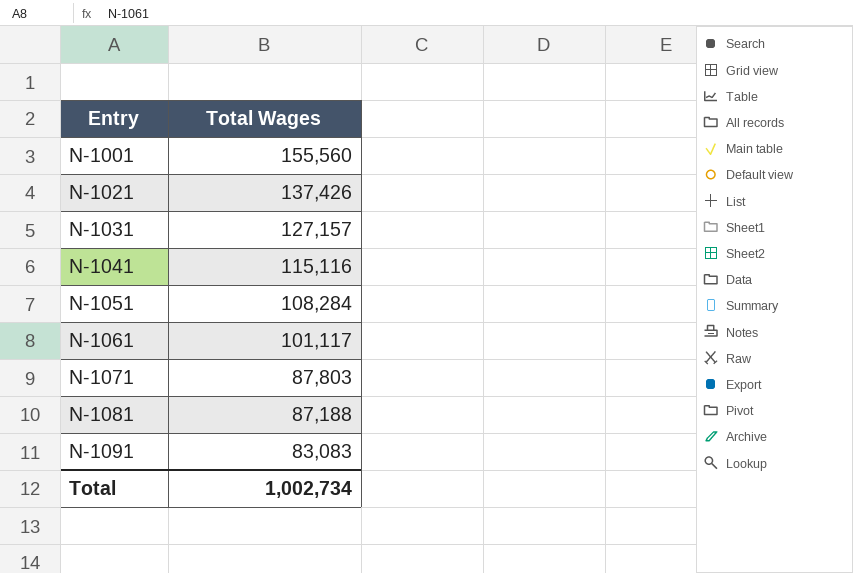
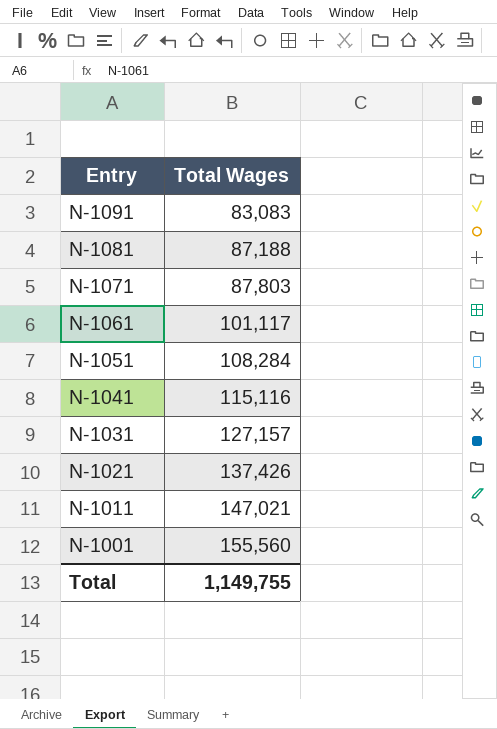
row order: Entry ascending -> Entry descending
row N-1011: none -> 147,021
Total | Total Wages: 1,002,734 -> 1,149,755

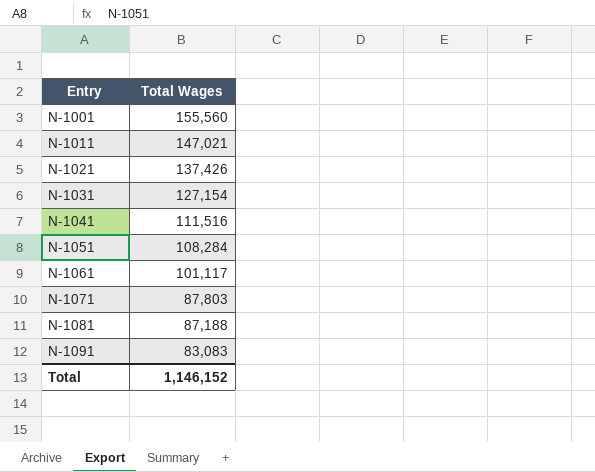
row order: Entry descending -> Entry ascending
N-1031 | Total Wages: 127,157 -> 127,154
N-1041 | Total Wages: 115,116 -> 111,516
Total | Total Wages: 1,149,755 -> 1,146,152

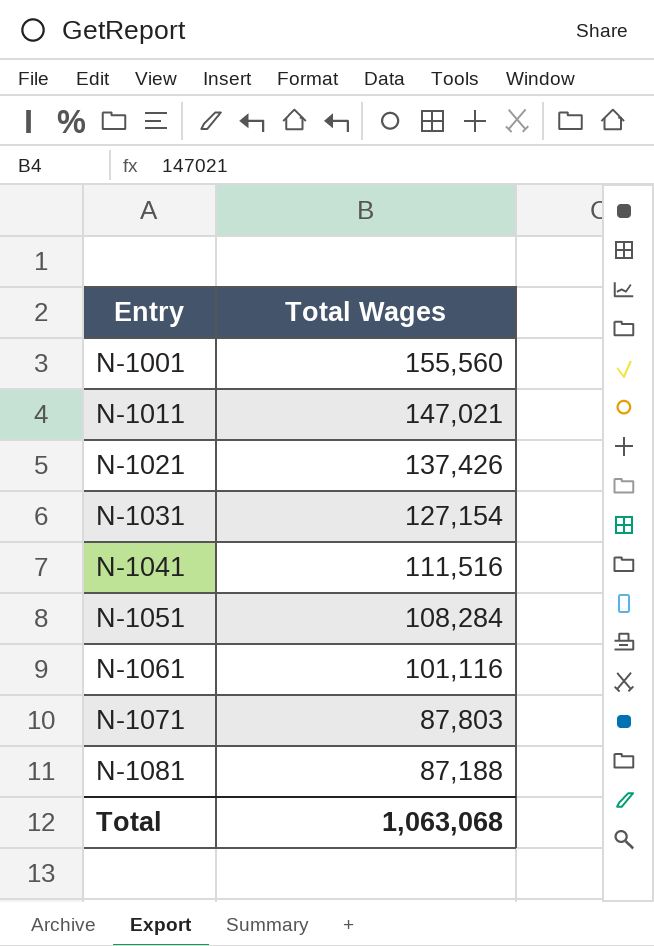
row N-1091: 83,083 -> none
N-1061 | Total Wages: 101,117 -> 101,116
Total | Total Wages: 1,146,152 -> 1,063,068

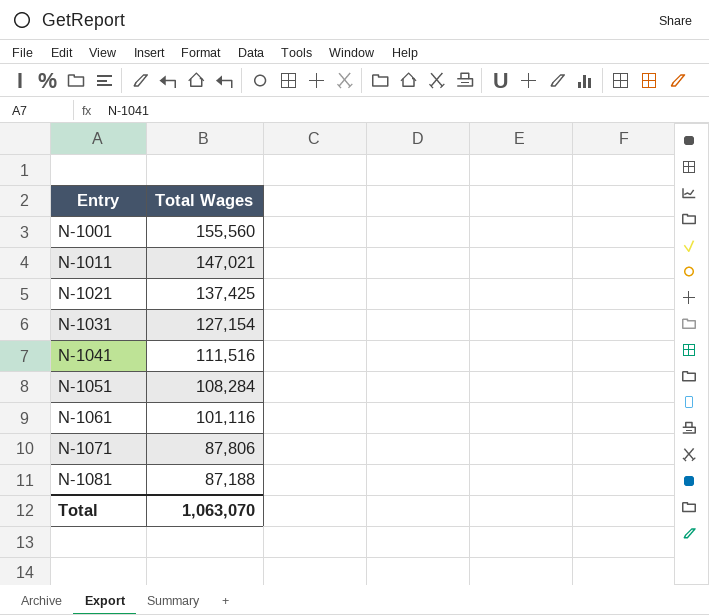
N-1021 | Total Wages: 137,426 -> 137,425
N-1071 | Total Wages: 87,803 -> 87,806
Total | Total Wages: 1,063,068 -> 1,063,070

